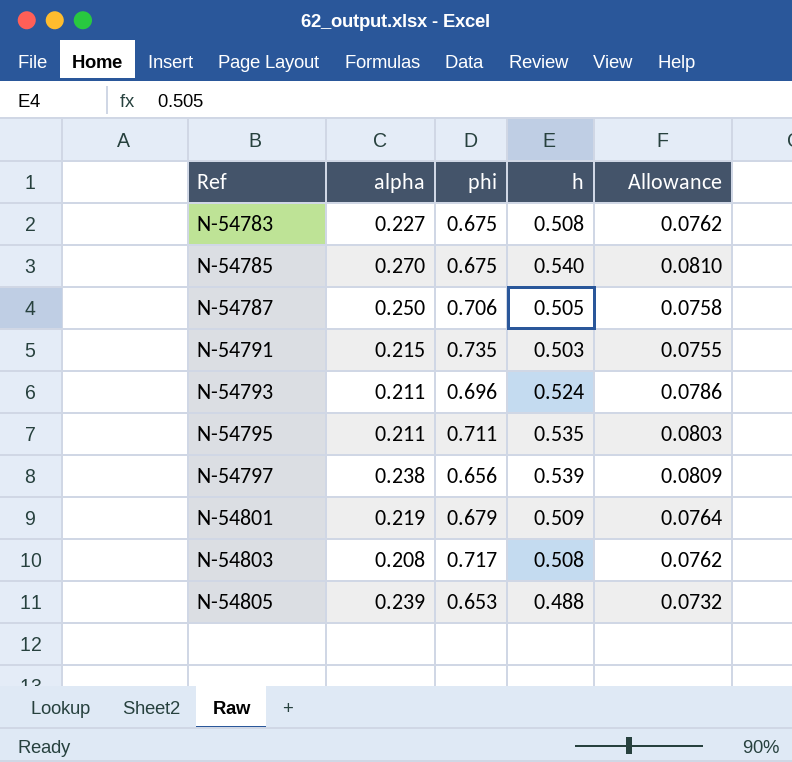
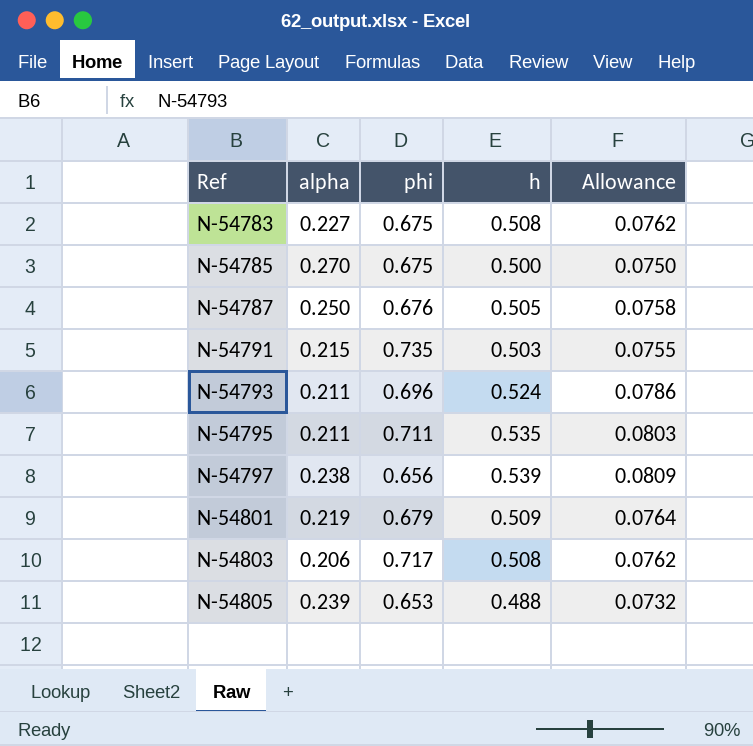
N-54785 | h: 0.540 -> 0.500
N-54785 | Allowance: 0.0810 -> 0.0750
N-54787 | phi: 0.706 -> 0.676
N-54803 | alpha: 0.208 -> 0.206

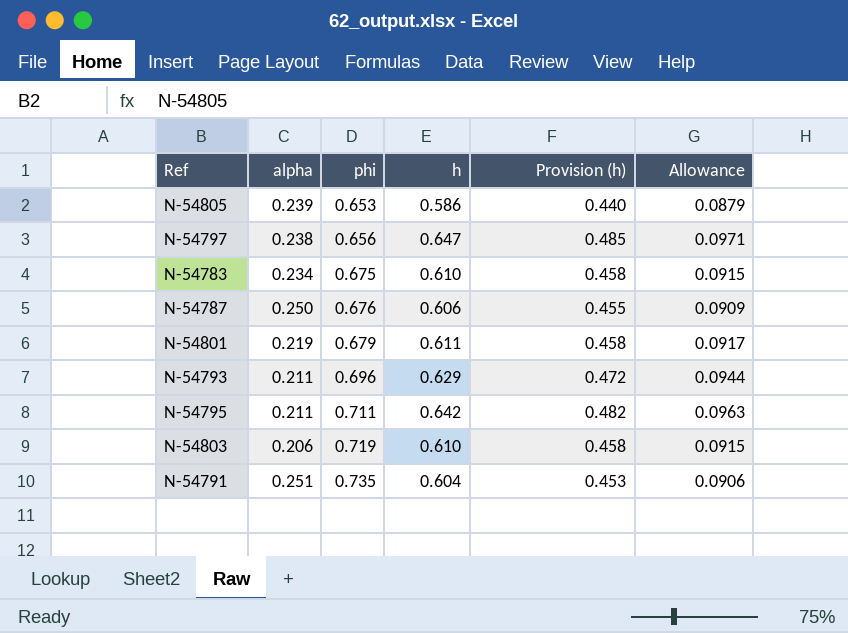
row order: Ref ascending -> phi ascending
column Provision (h) | formula: none -> [h] * 0.75
row N-54785: 0.270 | 0.675 | 0.500 | 0.0750 -> none
N-54805 | h: 0.488 -> 0.586
N-54805 | Allowance: 0.0732 -> 0.0879
N-54797 | h: 0.539 -> 0.647
N-54797 | Allowance: 0.0809 -> 0.0971
N-54783 | alpha: 0.227 -> 0.234
N-54783 | h: 0.508 -> 0.610
N-54783 | Allowance: 0.0762 -> 0.0915
N-54787 | h: 0.505 -> 0.606
N-54787 | Allowance: 0.0758 -> 0.0909
N-54801 | h: 0.509 -> 0.611
N-54801 | Allowance: 0.0764 -> 0.0917
N-54793 | h: 0.524 -> 0.629
N-54793 | Allowance: 0.0786 -> 0.0944
N-54795 | h: 0.535 -> 0.642
N-54795 | Allowance: 0.0803 -> 0.0963
N-54803 | phi: 0.717 -> 0.719
N-54803 | h: 0.508 -> 0.610
N-54803 | Allowance: 0.0762 -> 0.0915
N-54791 | alpha: 0.215 -> 0.251
N-54791 | h: 0.503 -> 0.604
N-54791 | Allowance: 0.0755 -> 0.0906

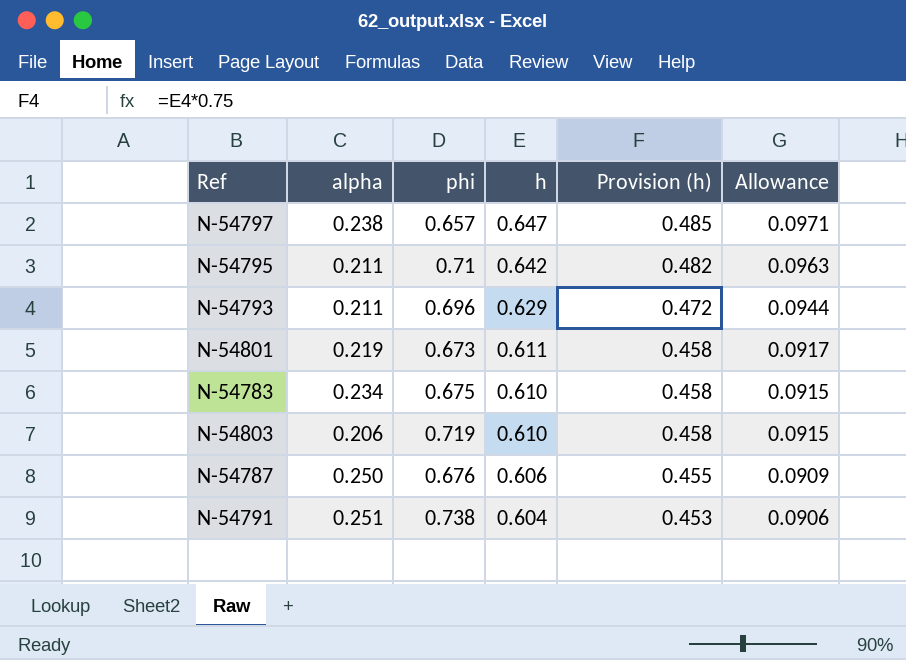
row order: phi ascending -> h descending
row N-54805: 0.239 | 0.653 | 0.586 | 0.440 | 0.0879 -> none
N-54797 | phi: 0.656 -> 0.657
N-54795 | phi: 0.711 -> 0.71
N-54801 | phi: 0.679 -> 0.673
N-54791 | phi: 0.735 -> 0.738

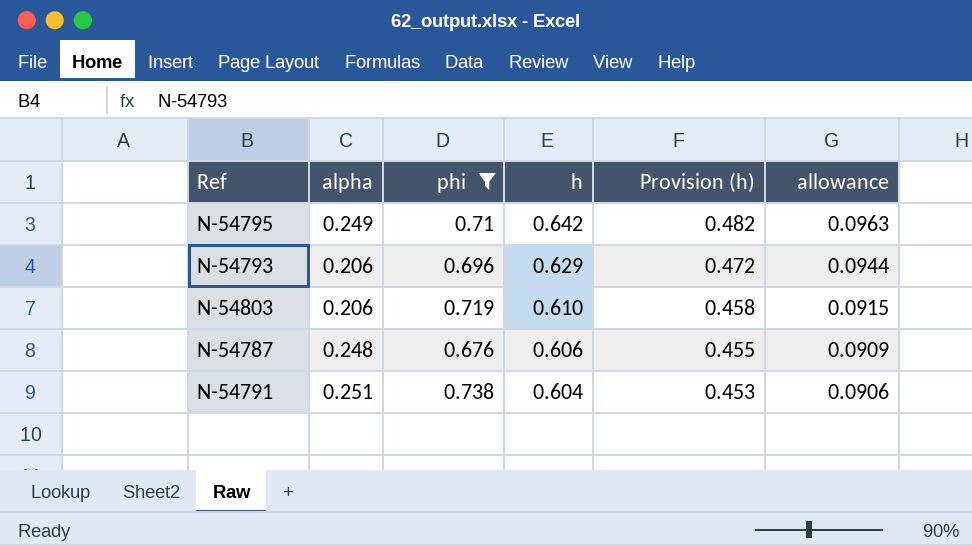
filter: none -> phi >= 0.676
column name: Allowance -> allowance
N-54795 | alpha: 0.211 -> 0.249
N-54793 | alpha: 0.211 -> 0.206
N-54787 | alpha: 0.250 -> 0.248

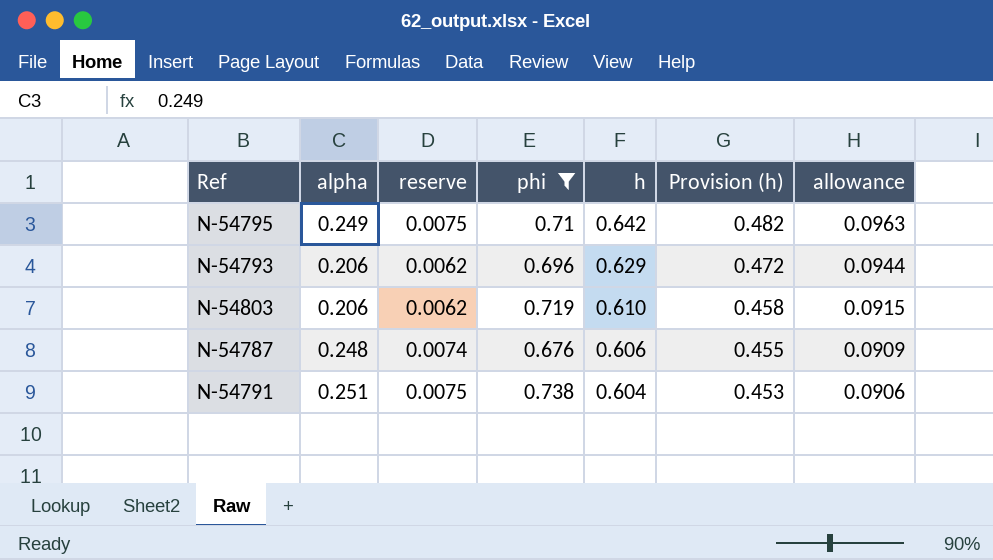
column reserve | formula: none -> [alpha] * 0.03

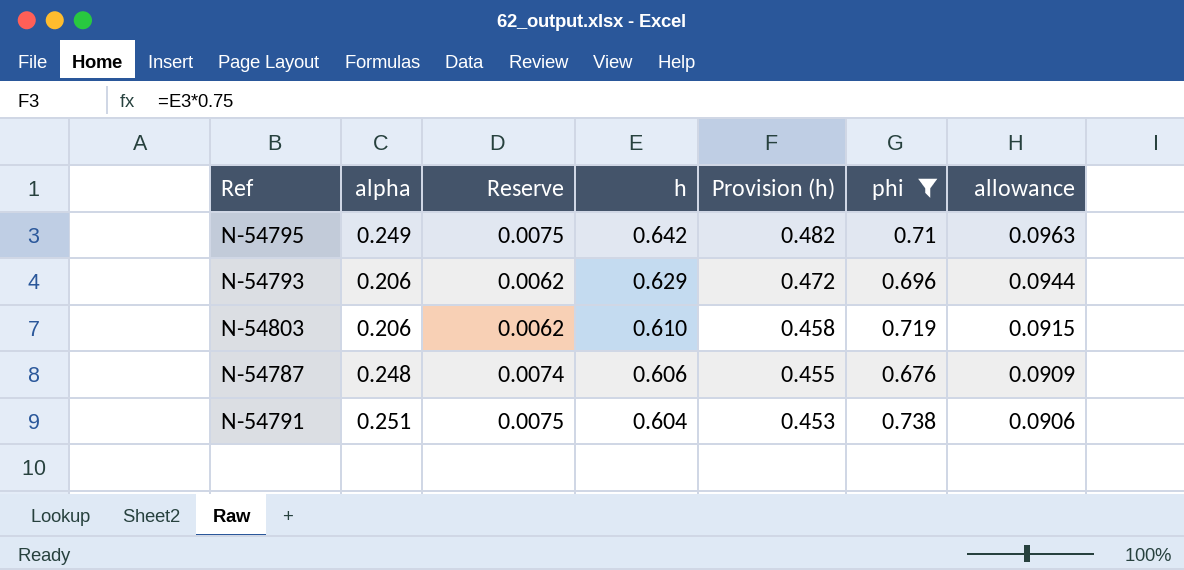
column name: reserve -> Reserve
column phi | position: 4 -> 6

